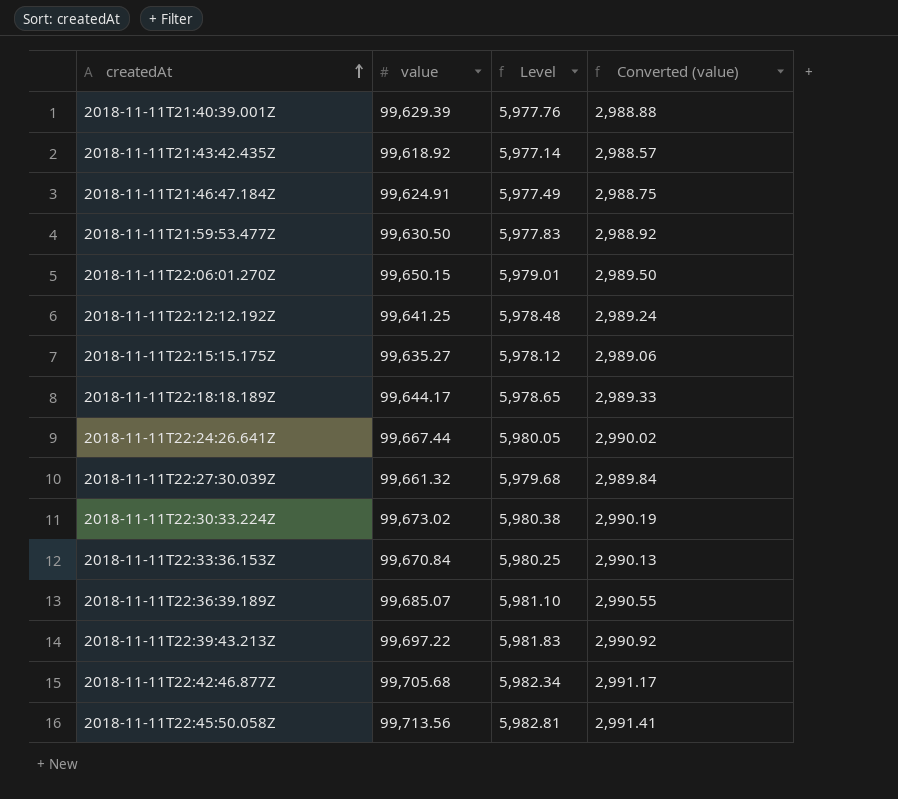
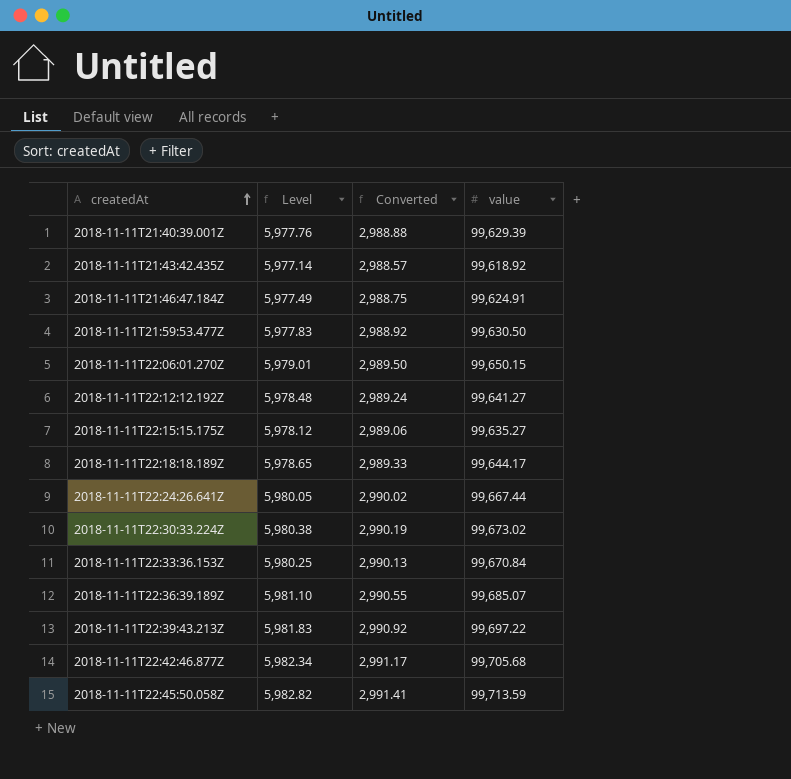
column name: Converted (value) -> Converted
column value | position: 2 -> 4
row 2018-11-11T22:27:30.039Z: 99,661.32 | 5,979.68 | 2,989.84 -> none
2018-11-11T22:12:12.192Z | value: 99,641.25 -> 99,641.27
2018-11-11T22:45:50.058Z | Level: 5,982.81 -> 5,982.82
2018-11-11T22:45:50.058Z | value: 99,713.56 -> 99,713.59

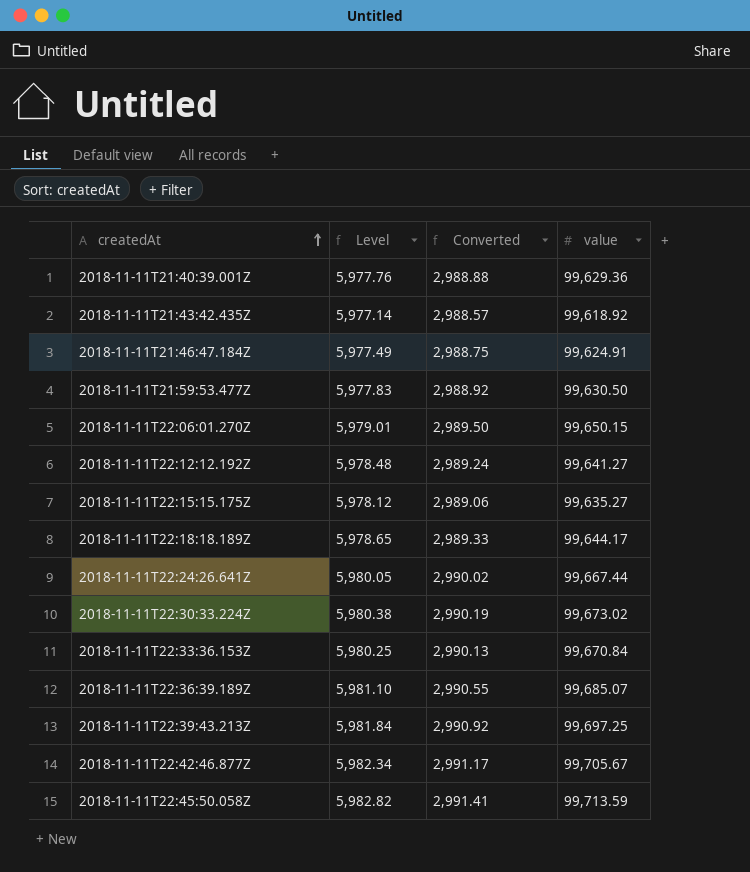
2018-11-11T21:40:39.001Z | value: 99,629.39 -> 99,629.36
2018-11-11T22:39:43.213Z | Level: 5,981.83 -> 5,981.84
2018-11-11T22:39:43.213Z | value: 99,697.22 -> 99,697.25
2018-11-11T22:42:46.877Z | value: 99,705.68 -> 99,705.67

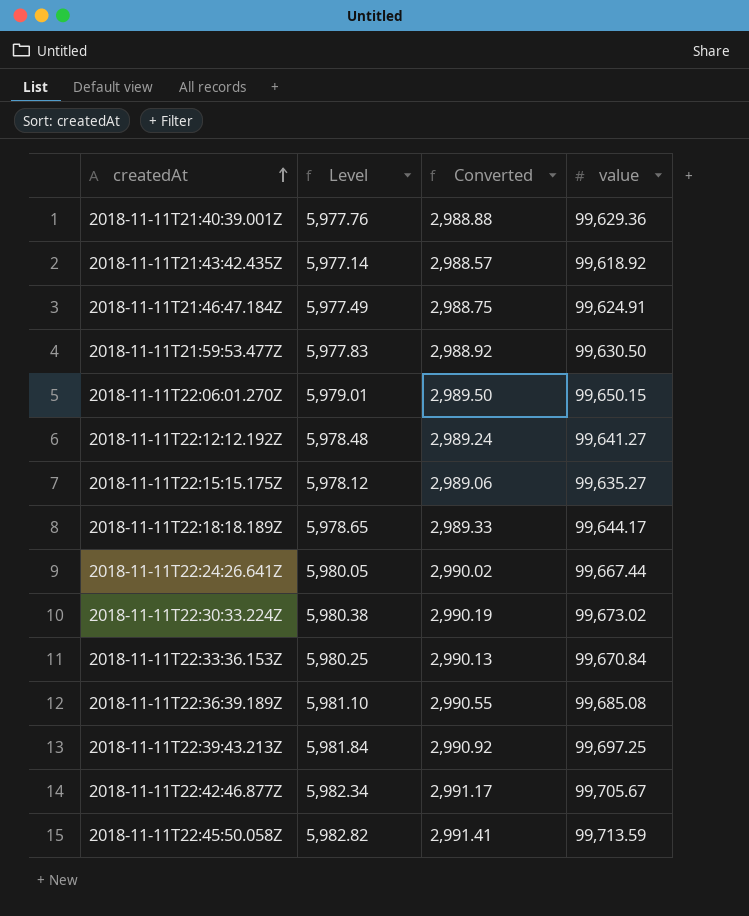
2018-11-11T22:36:39.189Z | value: 99,685.07 -> 99,685.08

